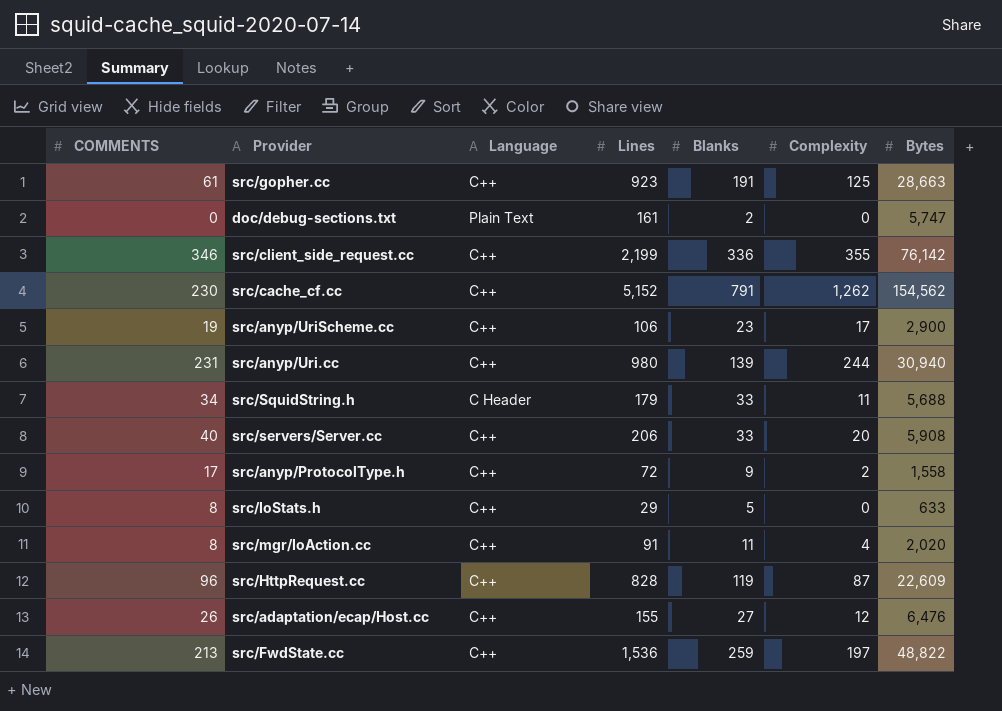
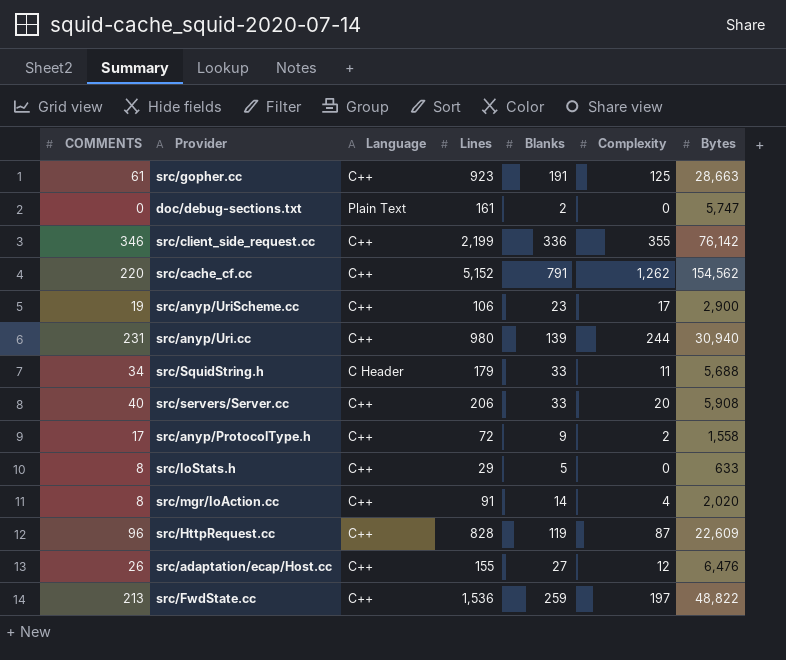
src/cache_cf.cc | COMMENTS: 230 -> 220
src/mgr/IoAction.cc | Blanks: 11 -> 14

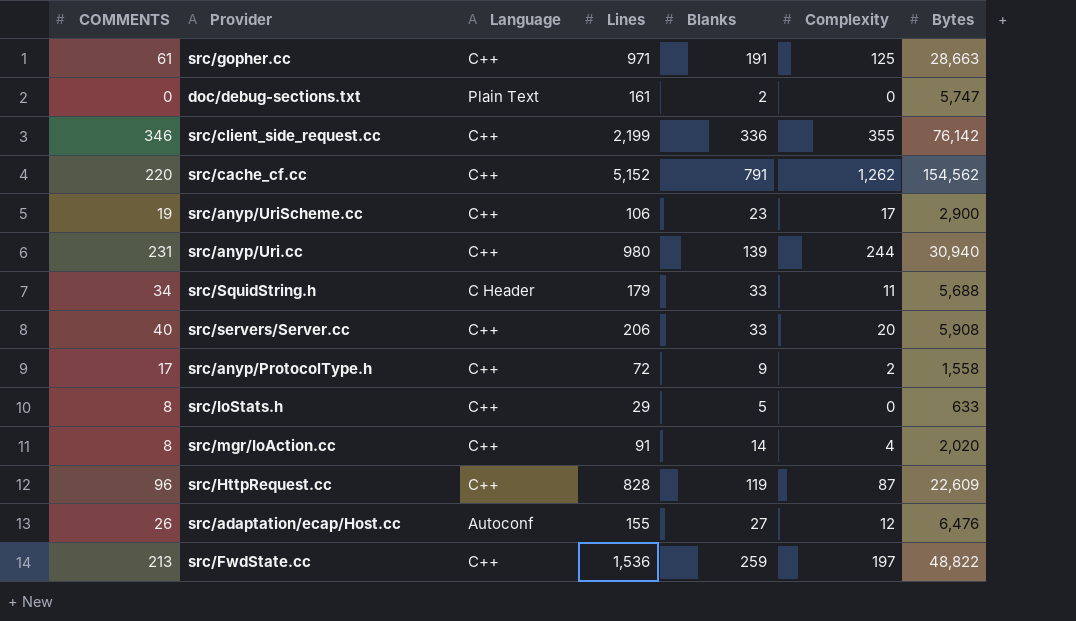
src/gopher.cc | Lines: 923 -> 971
src/adaptation/ecap/Host.cc | Language: C++ -> Autoconf

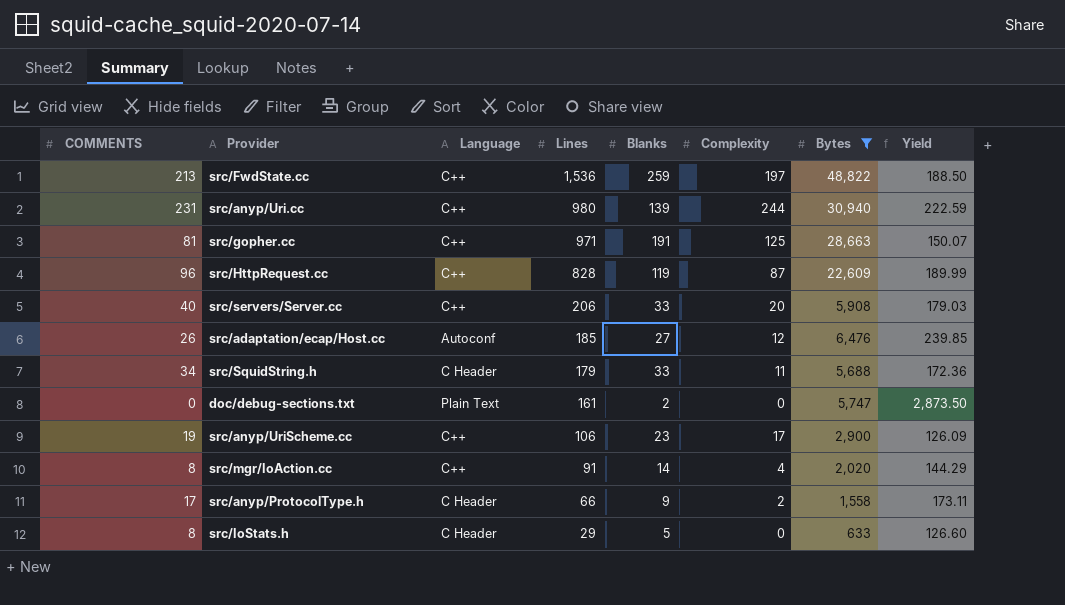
filter: none -> Bytes <= 48,822
row order: none -> Lines descending
column Yield | formula: none -> [Bytes] / [Blanks]
src/gopher.cc | COMMENTS: 61 -> 81
src/adaptation/ecap/Host.cc | Lines: 155 -> 185
src/anyp/ProtocolType.h | Language: C++ -> C Header
src/anyp/ProtocolType.h | Lines: 72 -> 66
src/IoStats.h | Language: C++ -> C Header

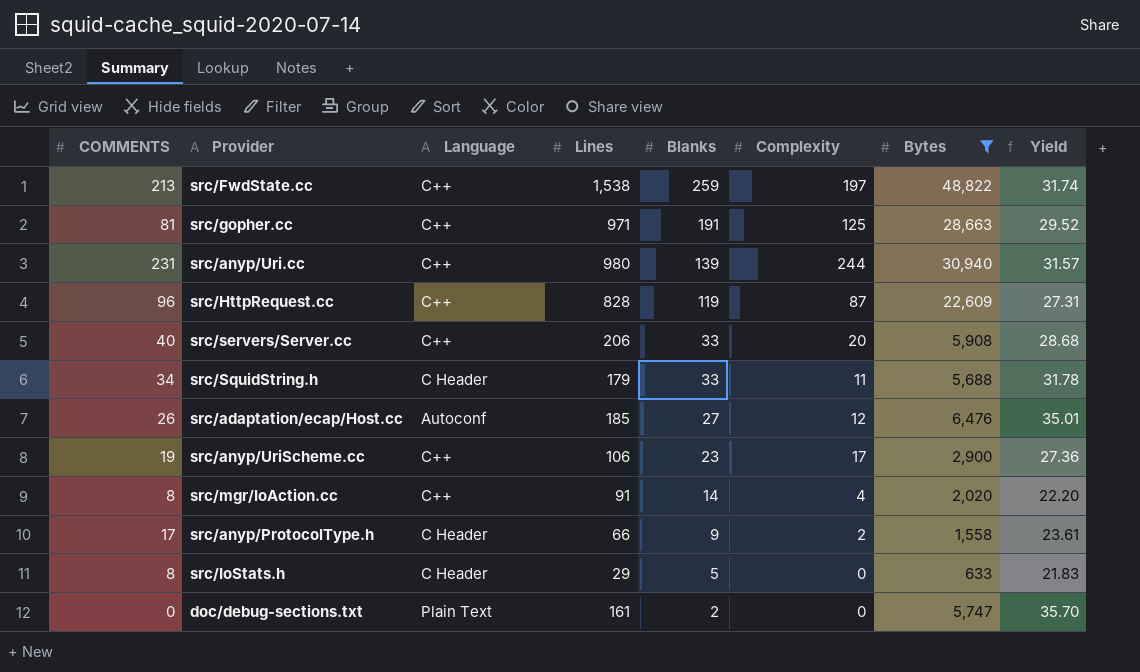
row order: Lines descending -> Blanks descending
column Yield | formula: [Bytes] / [Blanks] -> [Bytes] / [Lines]
src/FwdState.cc | Lines: 1,536 -> 1,538

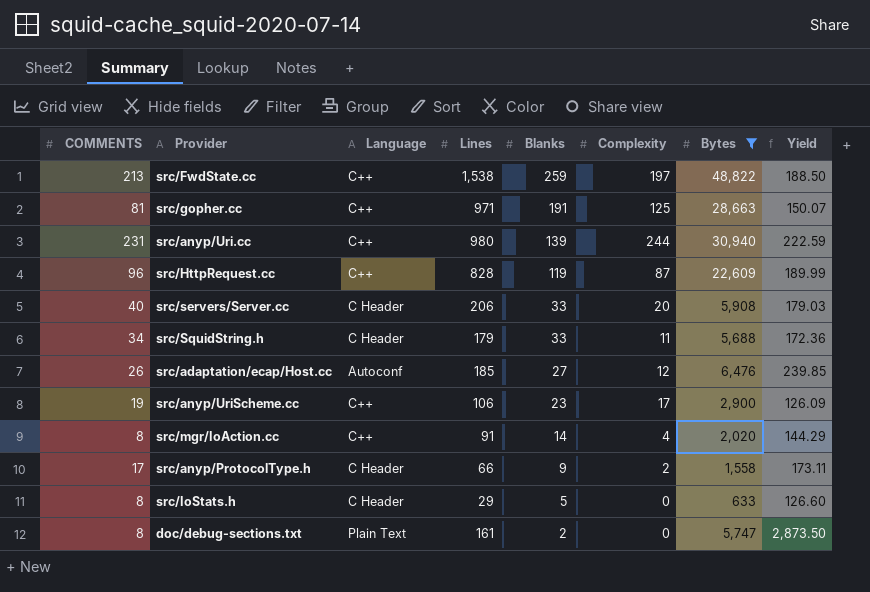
column Yield | formula: [Bytes] / [Lines] -> [Bytes] / [Blanks]
src/servers/Server.cc | Language: C++ -> C Header
doc/debug-sections.txt | COMMENTS: 0 -> 8

